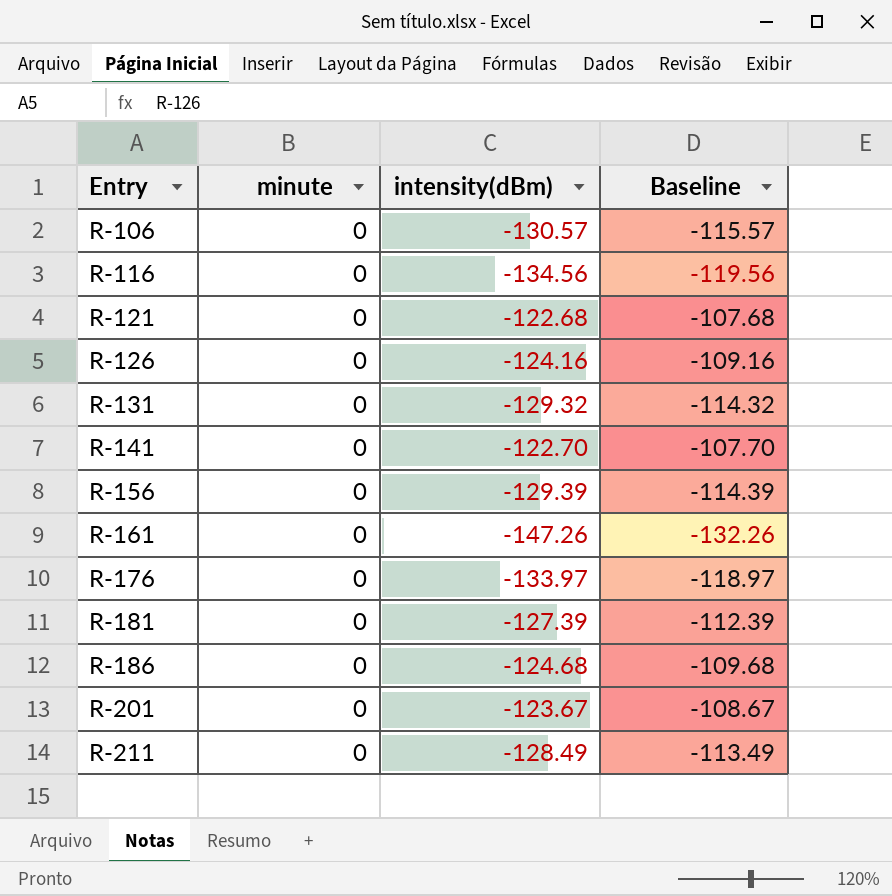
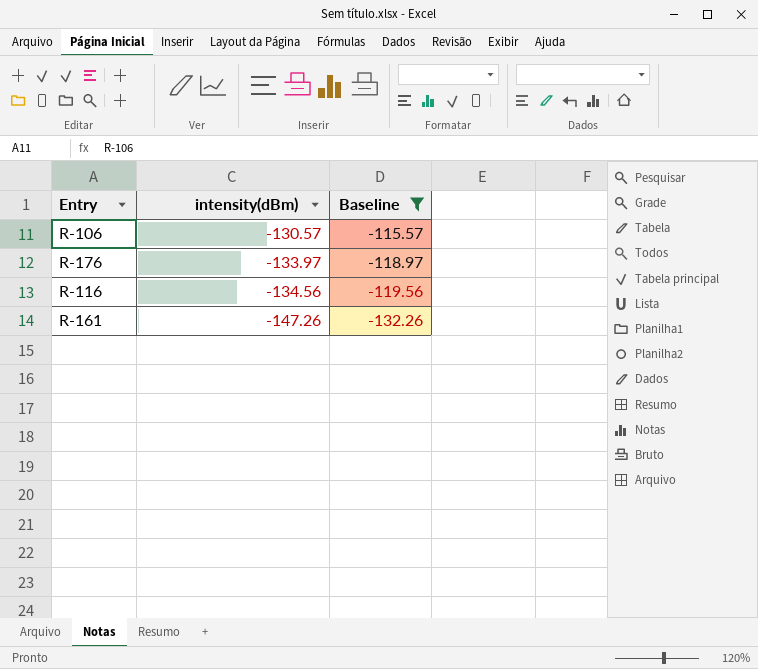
filter: none -> Baseline <= -115.57
row order: Entry ascending -> intensity(dBm) descending
column minute | position: 2 -> none

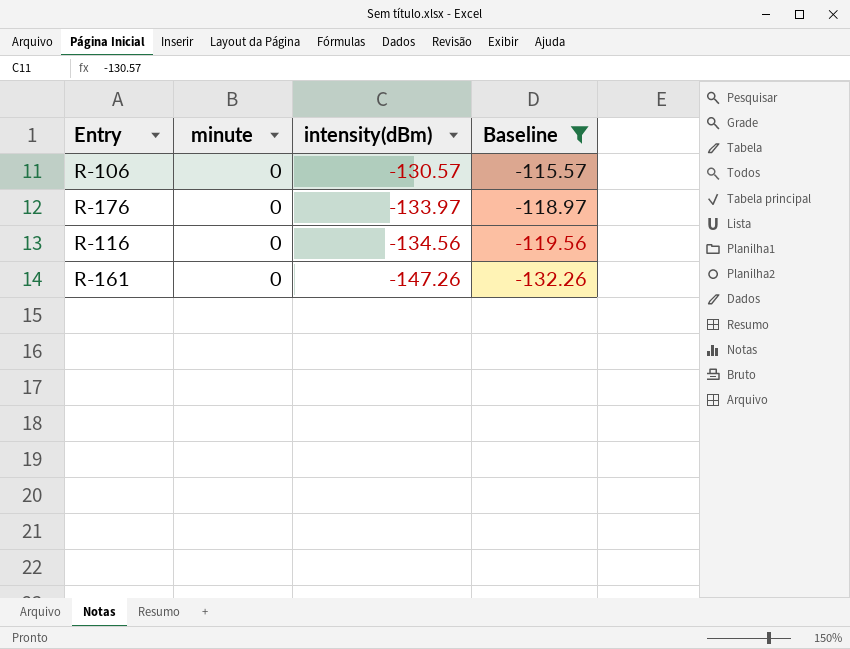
column minute | position: none -> 2

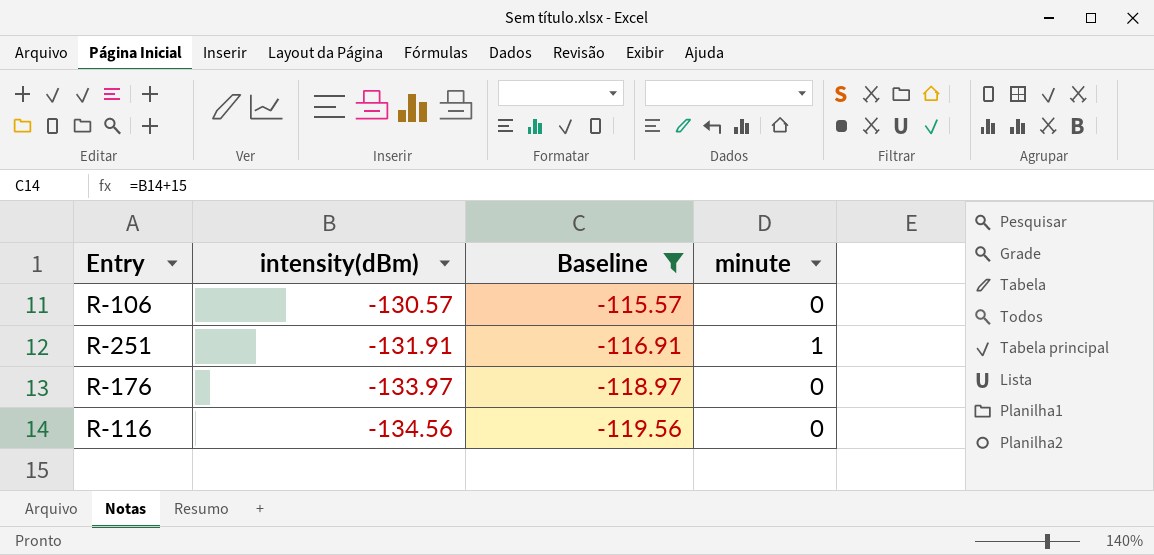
column minute | position: 2 -> 4
row R-161: 0 | -147.26 | -132.26 -> none
row R-251: none -> -131.91 | -116.91 | 1

